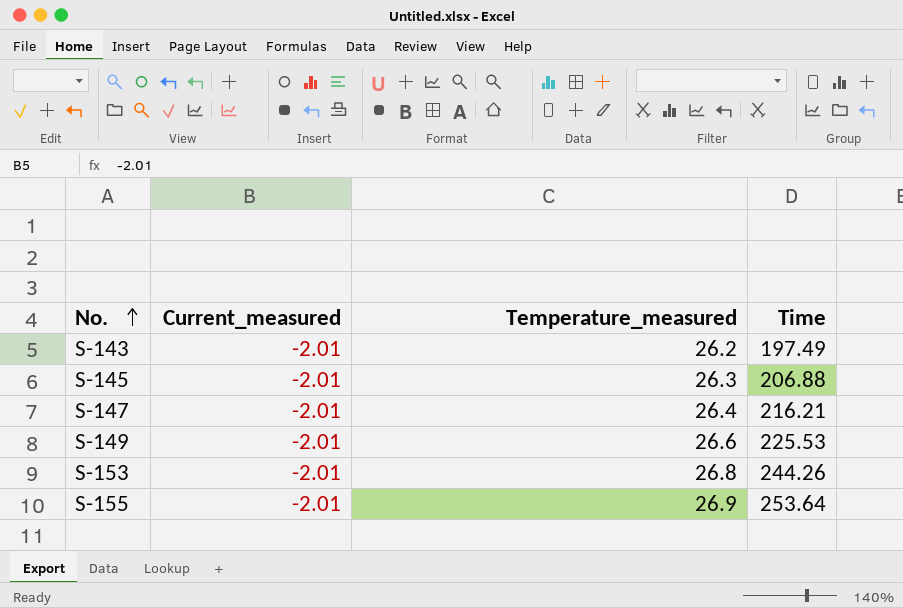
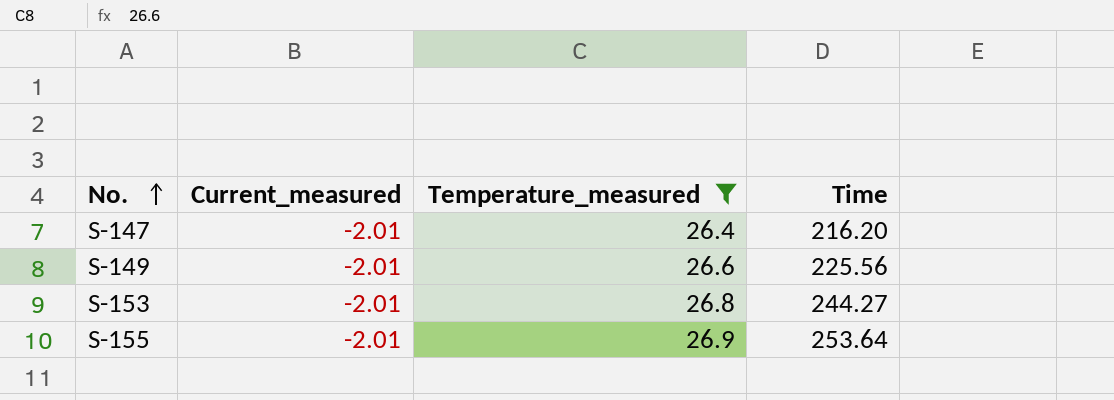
filter: none -> Temperature_measured >= 26.4
S-147 | Time: 216.21 -> 216.20
S-149 | Time: 225.53 -> 225.56
S-153 | Time: 244.26 -> 244.27

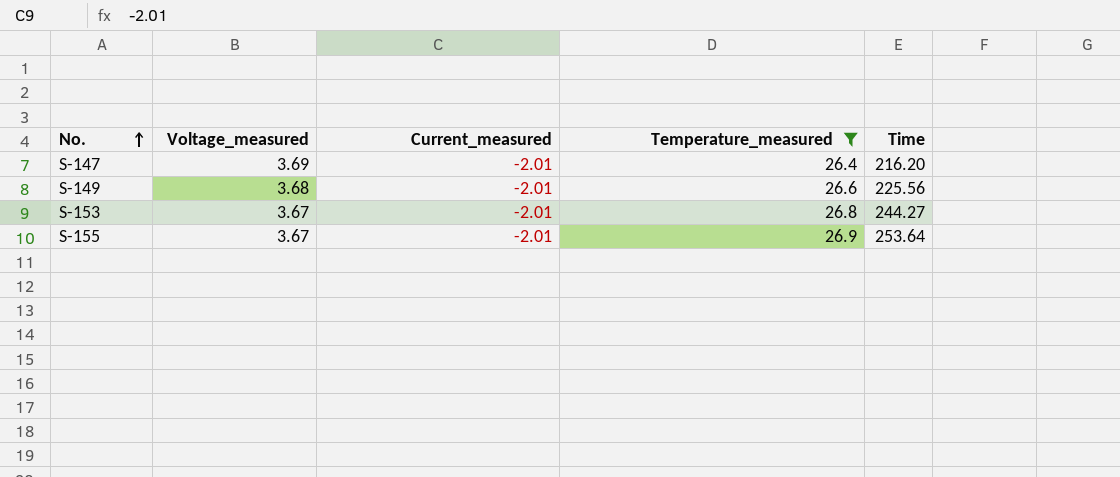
column Voltage_measured | position: none -> 2

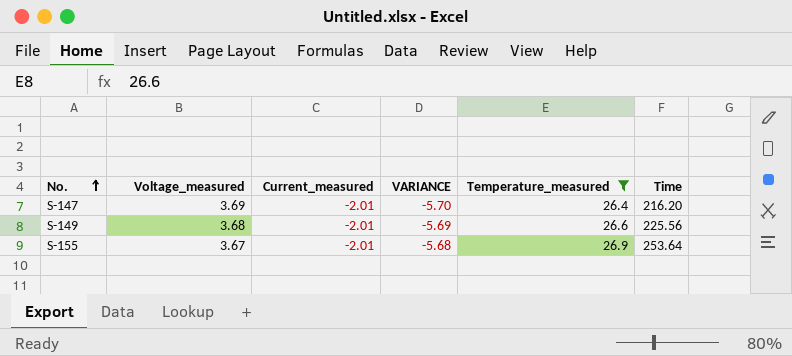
column VARIANCE | formula: none -> [Current_measured] - [Voltage_measured]
row S-153: 3.67 | -2.01 | 26.8 | 244.27 -> none

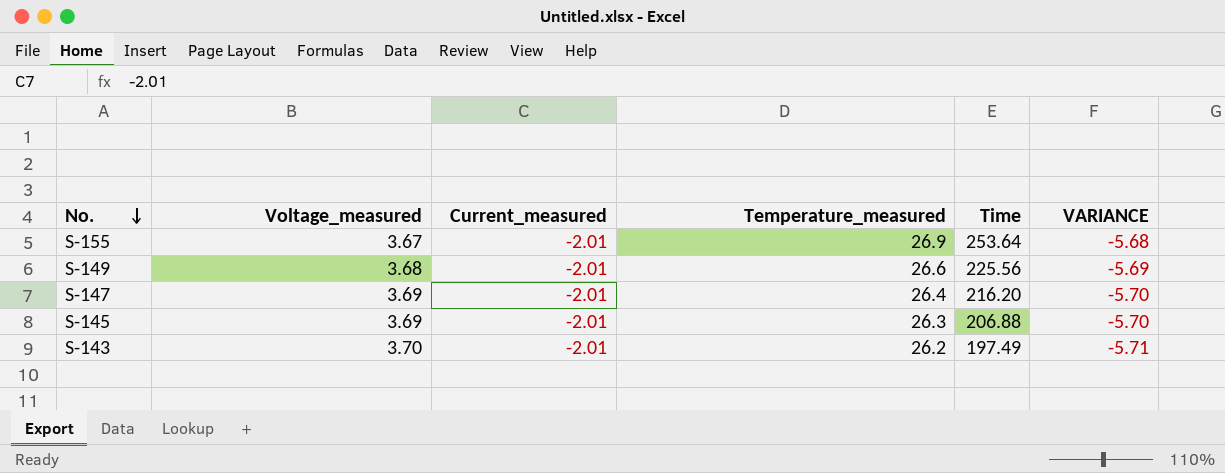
filter: Temperature_measured >= 26.4 -> none
row order: No. ascending -> No. descending
column VARIANCE | position: 4 -> 6

